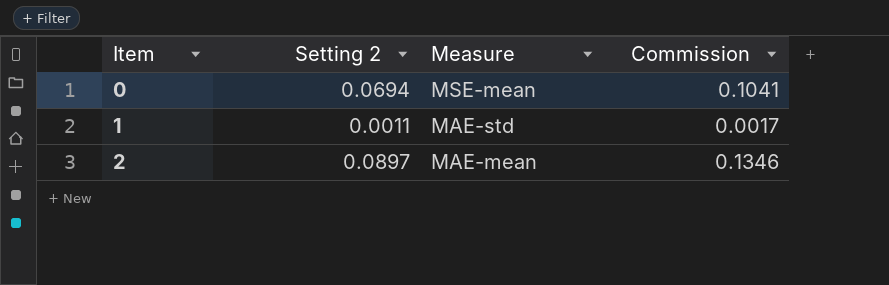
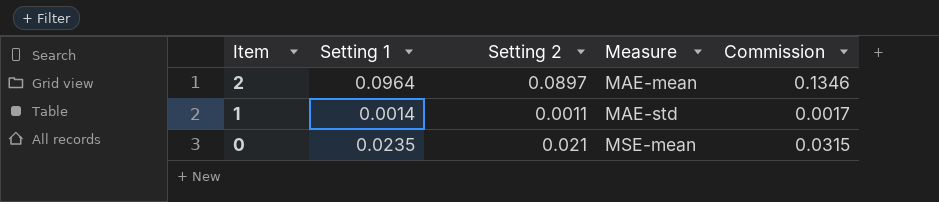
row order: Item ascending -> Item descending
column Setting 1 | position: none -> 2
0 | Setting 2: 0.0694 -> 0.021
0 | Commission: 0.1041 -> 0.0315

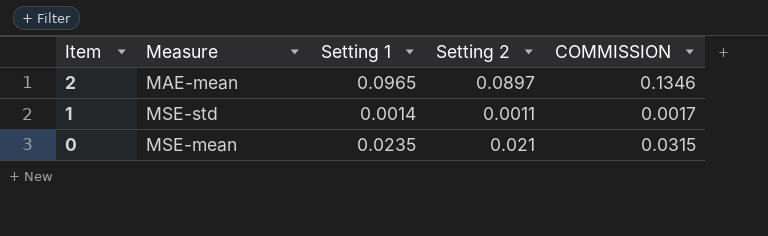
column Measure | position: 4 -> 2
column name: Commission -> COMMISSION
2 | Setting 1: 0.0964 -> 0.0965
1 | Measure: MAE-std -> MSE-std

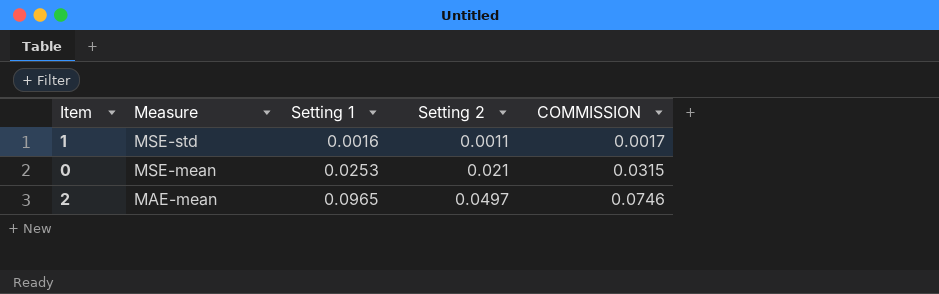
row order: Item descending -> Measure descending
1 | Setting 1: 0.0014 -> 0.0016
0 | Setting 1: 0.0235 -> 0.0253
2 | Setting 2: 0.0897 -> 0.0497
2 | COMMISSION: 0.1346 -> 0.0746

